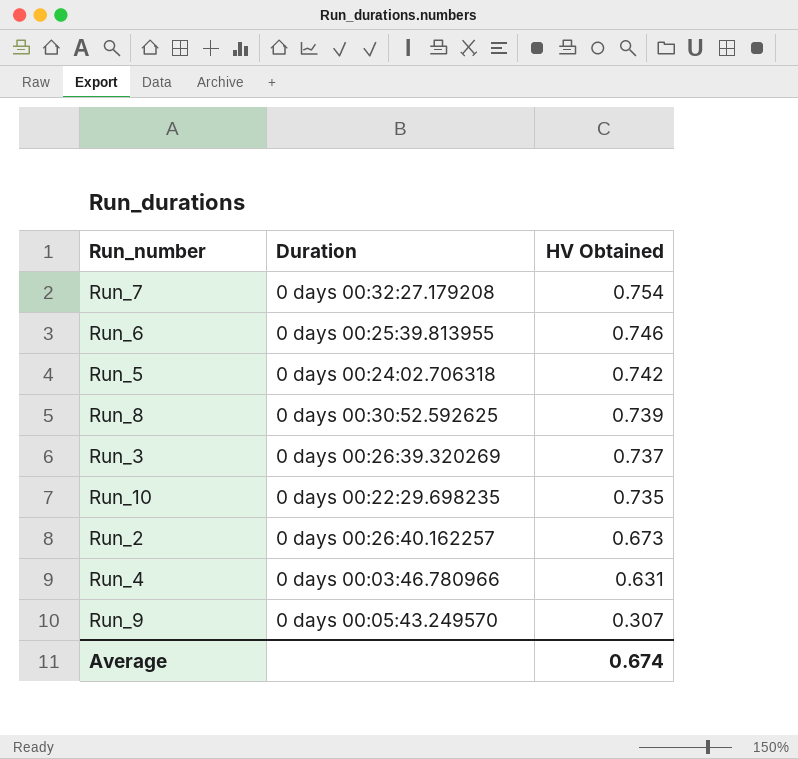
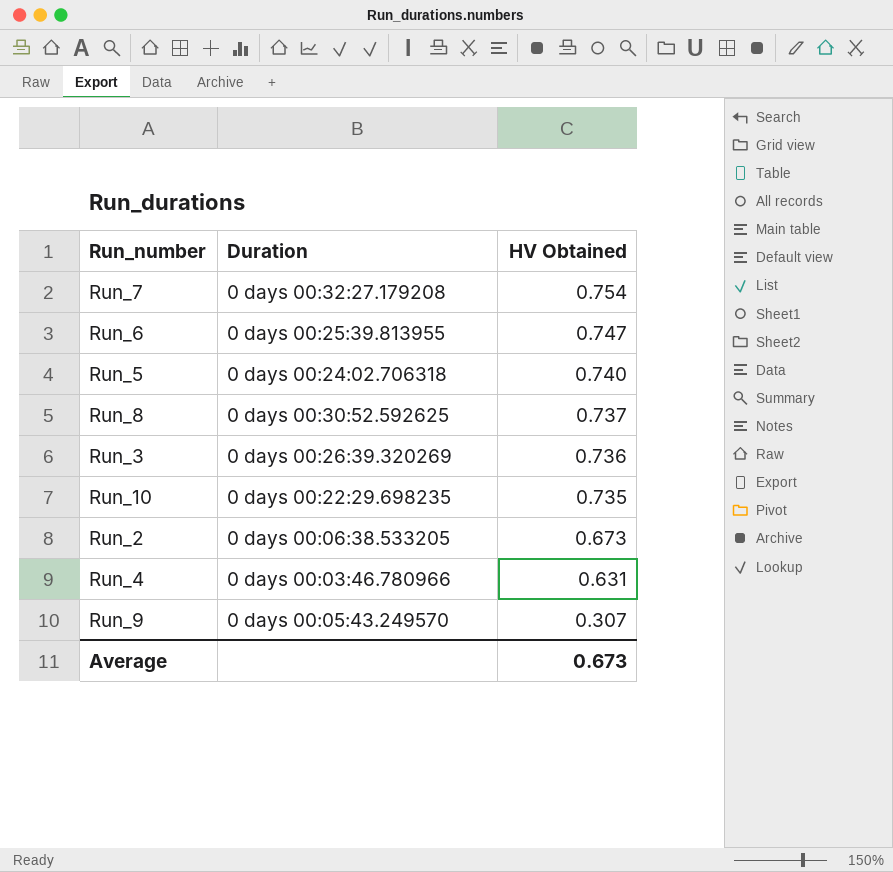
Run_6 | HV Obtained: 0.746 -> 0.747
Run_5 | HV Obtained: 0.742 -> 0.740
Run_8 | HV Obtained: 0.739 -> 0.737
Run_3 | HV Obtained: 0.737 -> 0.736
Run_2 | Duration: 0 days 00:26:40.162257 -> 0 days 00:06:38.533205
Average | HV Obtained: 0.674 -> 0.673

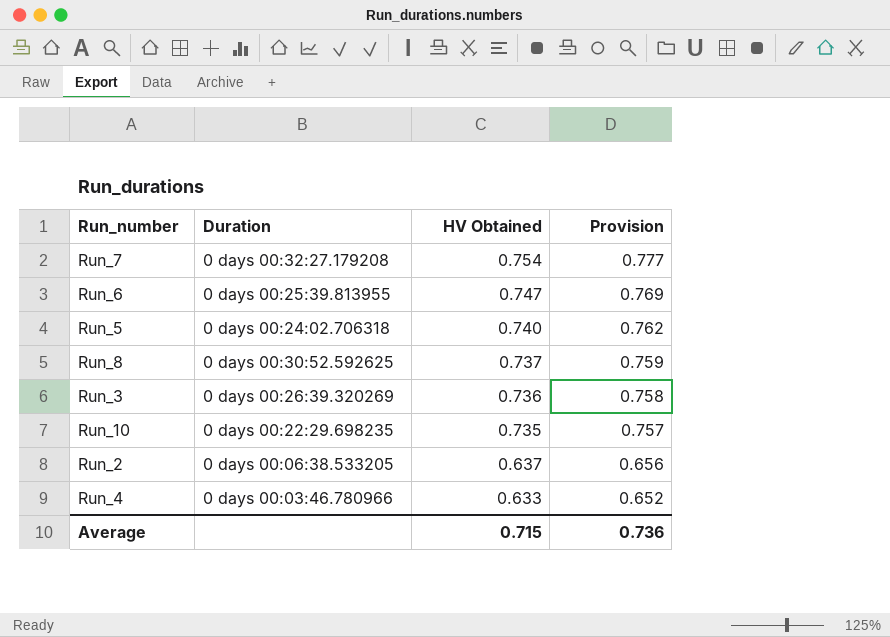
column Provision | formula: none -> [HV Obtained] * 1.03
row Run_9: 0 days 00:05:43.249570 | 0.307 -> none
Run_2 | HV Obtained: 0.673 -> 0.637
Run_4 | HV Obtained: 0.631 -> 0.633
Average | HV Obtained: 0.673 -> 0.715

